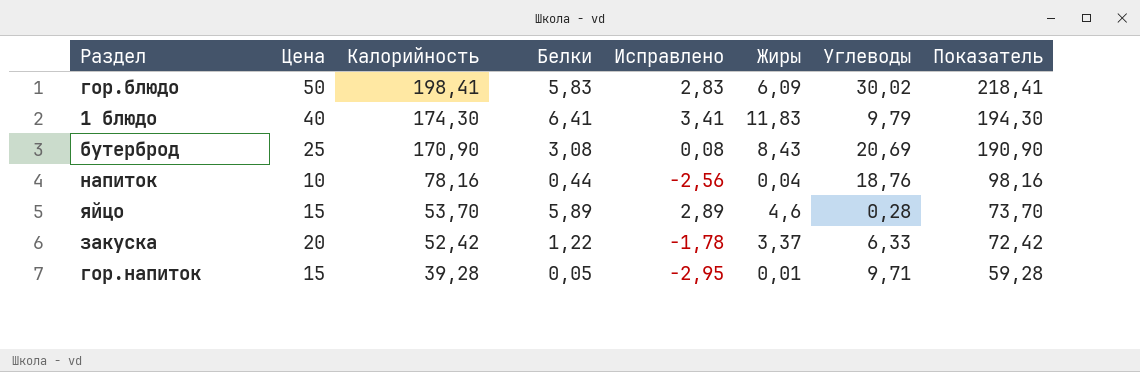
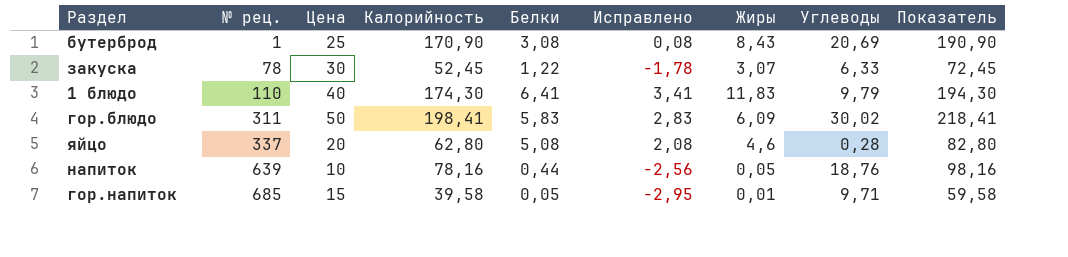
row order: Калорийность descending -> № рец. ascending
column № рец. | position: none -> 2
закуска | Цена: 20 -> 30
закуска | Калорийность: 52,42 -> 52,45
закуска | Жиры: 3,37 -> 3,07
закуска | Показатель: 72,42 -> 72,45
яйцо | Цена: 15 -> 20
яйцо | Калорийность: 53,70 -> 62,80
яйцо | Белки: 5,89 -> 5,08
яйцо | Исправлено: 2,89 -> 2,08
яйцо | Показатель: 73,70 -> 82,80
напиток | Жиры: 0,04 -> 0,05
гор.напиток | Калорийность: 39,28 -> 39,58
гор.напиток | Показатель: 59,28 -> 59,58

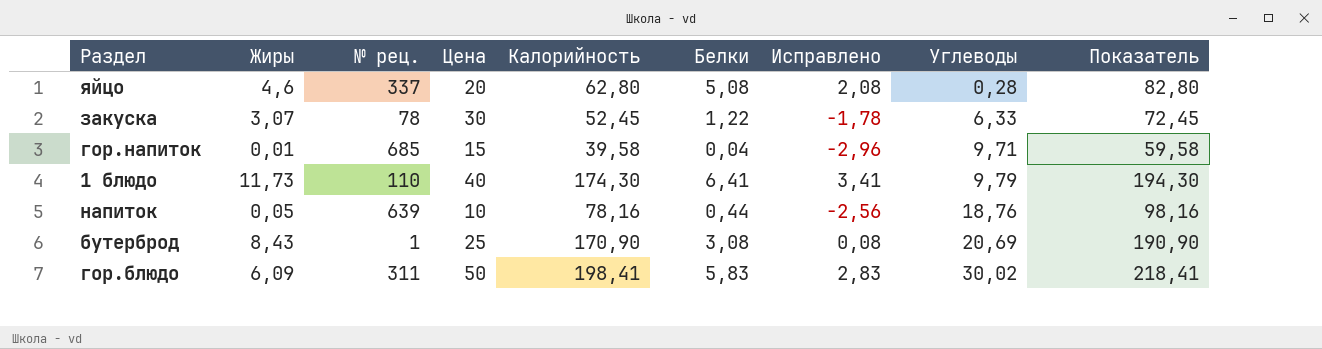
row order: № рец. ascending -> Углеводы ascending
column Жиры | position: 7 -> 2
гор.напиток | Белки: 0,05 -> 0,04
гор.напиток | Исправлено: -2,95 -> -2,96
1 блюдо | Жиры: 11,83 -> 11,73

